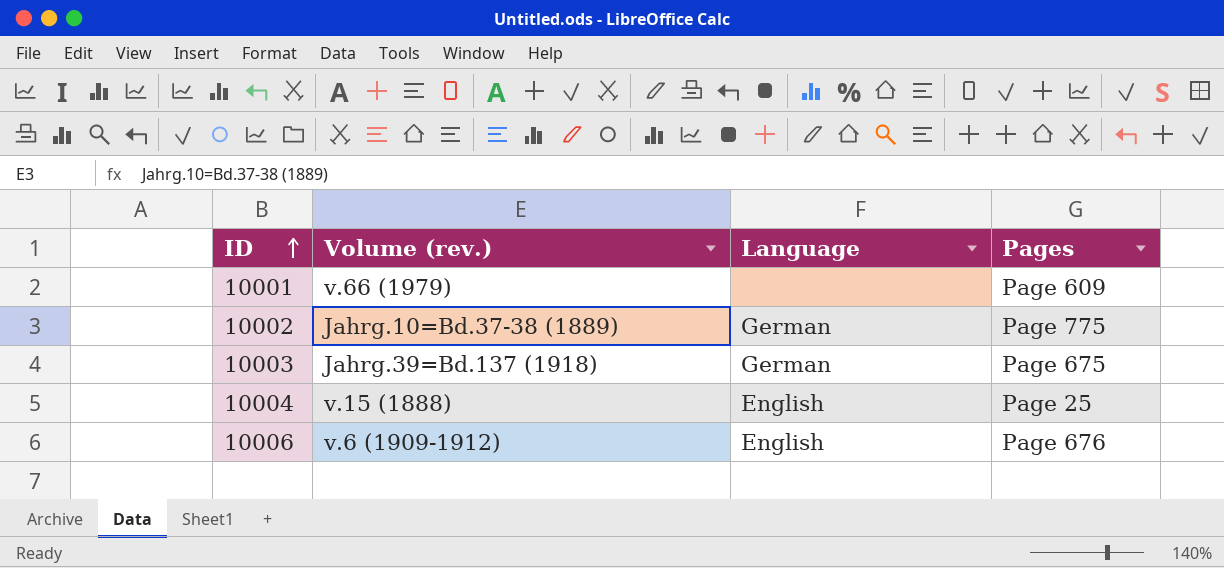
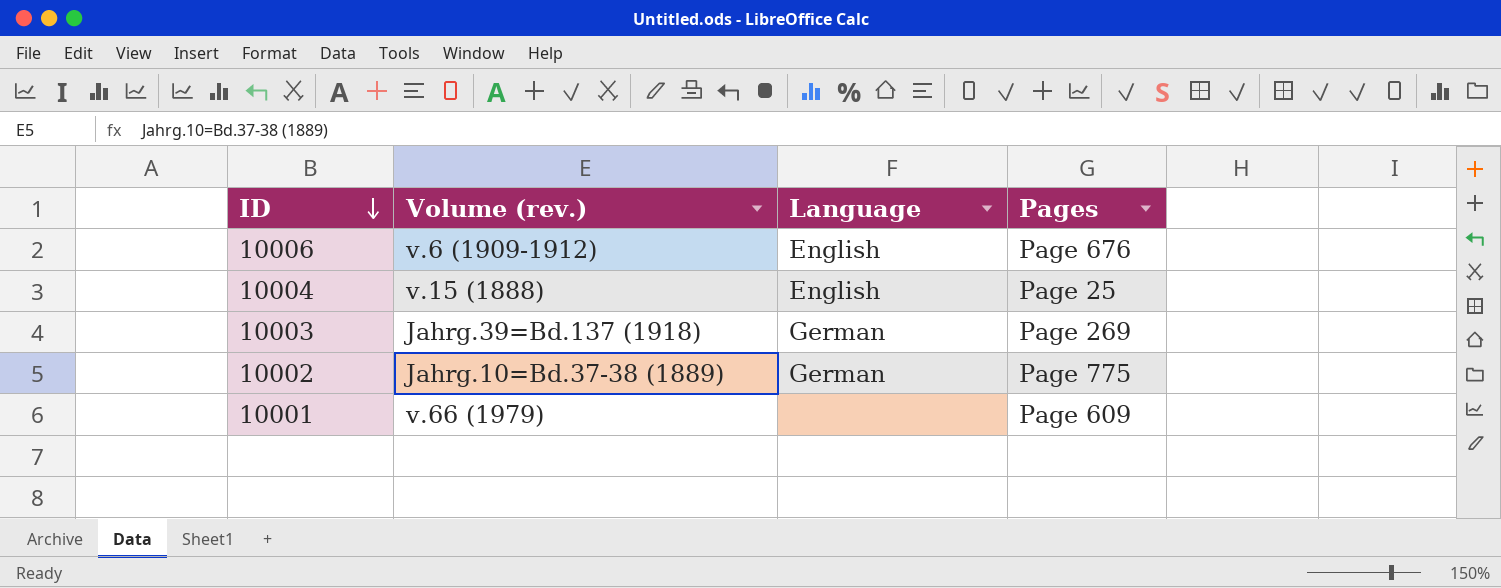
row order: ID ascending -> ID descending
10003 | Pages: Page 675 -> Page 269

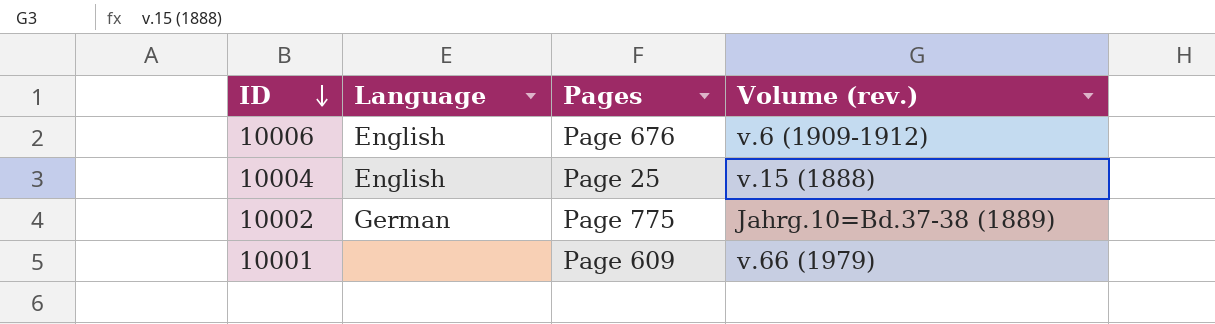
column Volume (rev.) | position: 2 -> 4
row 10003: Jahrg.39=Bd.137 (1918) | German | Page 269 -> none

